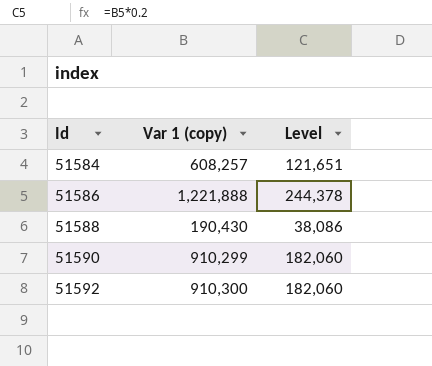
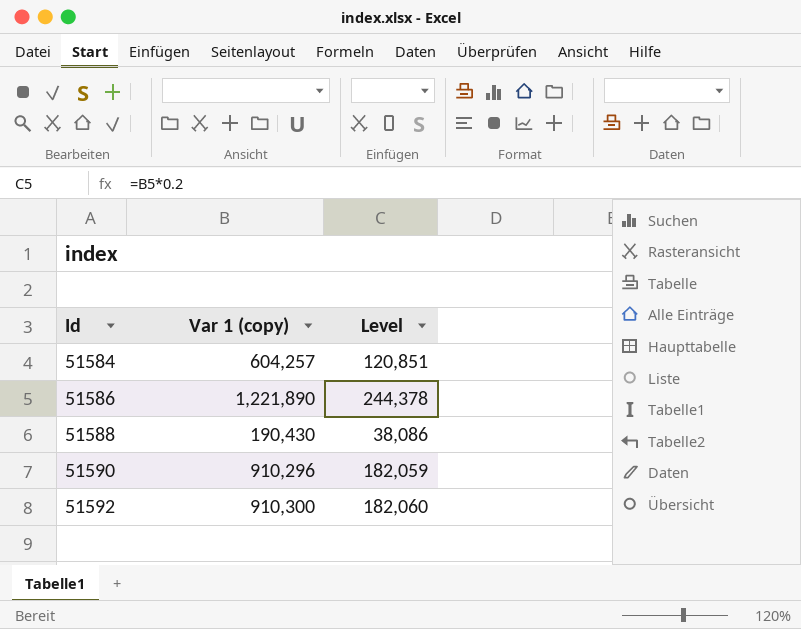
51584 | Var 1 (copy): 608,257 -> 604,257
51584 | Level: 121,651 -> 120,851
51586 | Var 1 (copy): 1,221,888 -> 1,221,890
51590 | Var 1 (copy): 910,299 -> 910,296
51590 | Level: 182,060 -> 182,059

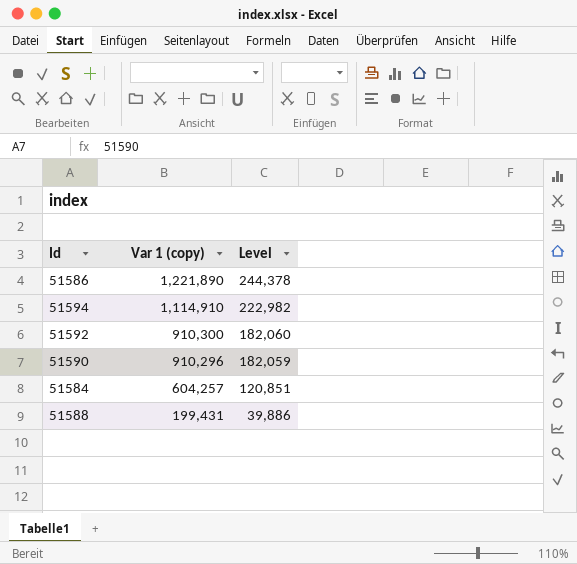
row order: Id ascending -> Var 1 (copy) descending
row 51594: none -> 1,114,910 | 222,982
51588 | Var 1 (copy): 190,430 -> 199,431
51588 | Level: 38,086 -> 39,886

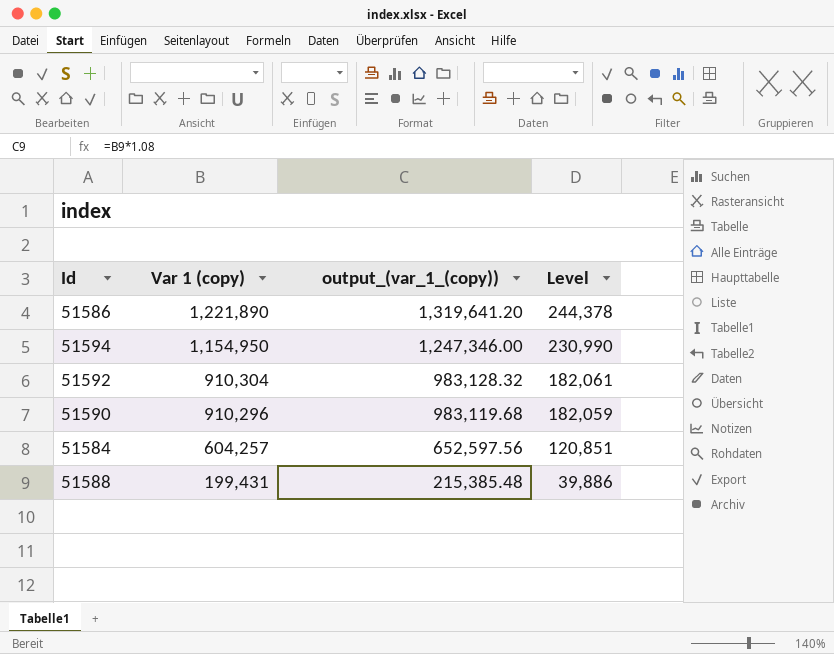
column output_(var_1_(copy)) | formula: none -> [Var 1 (copy)] * 1.08
51594 | Var 1 (copy): 1,114,910 -> 1,154,950
51594 | Level: 222,982 -> 230,990
51592 | Var 1 (copy): 910,300 -> 910,304
51592 | Level: 182,060 -> 182,061

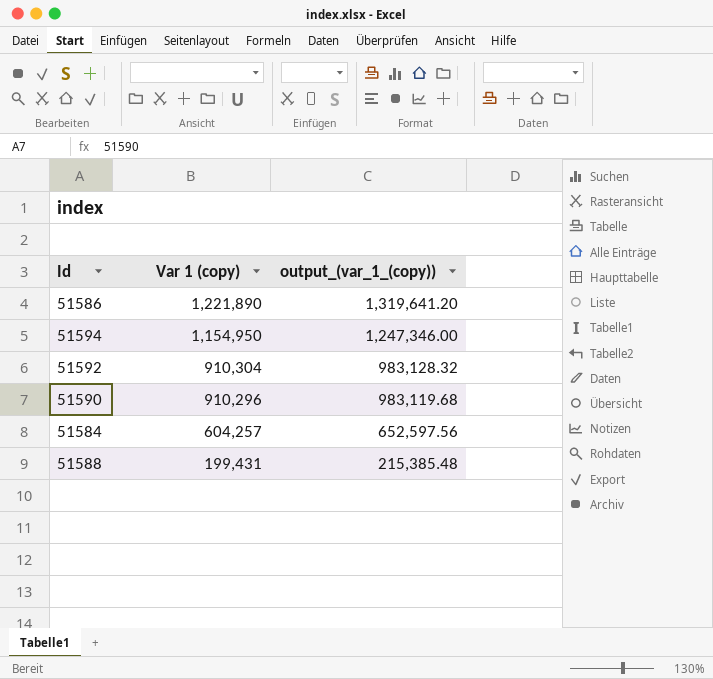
column Level | formula: [Var 1 (copy)] * 0.2 -> none

